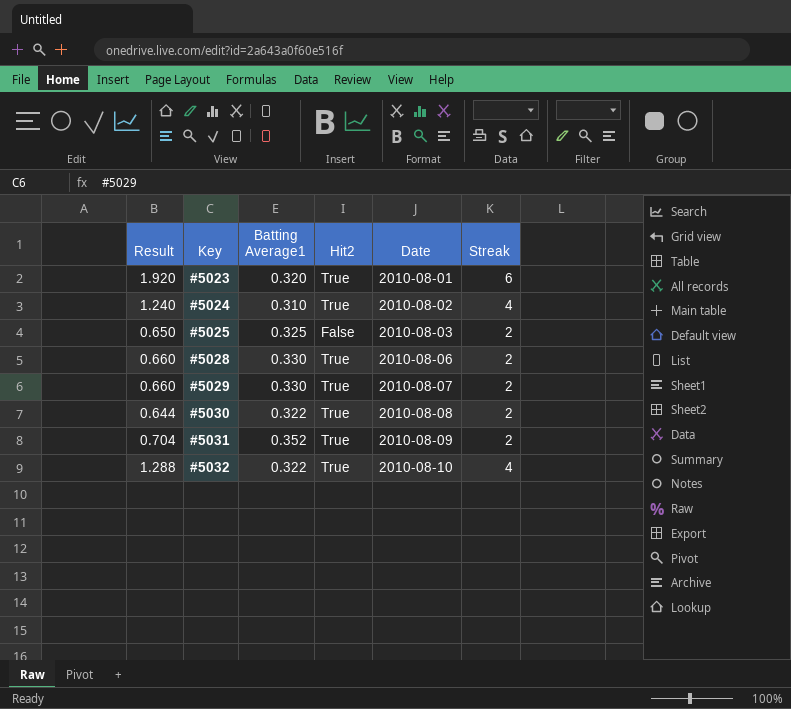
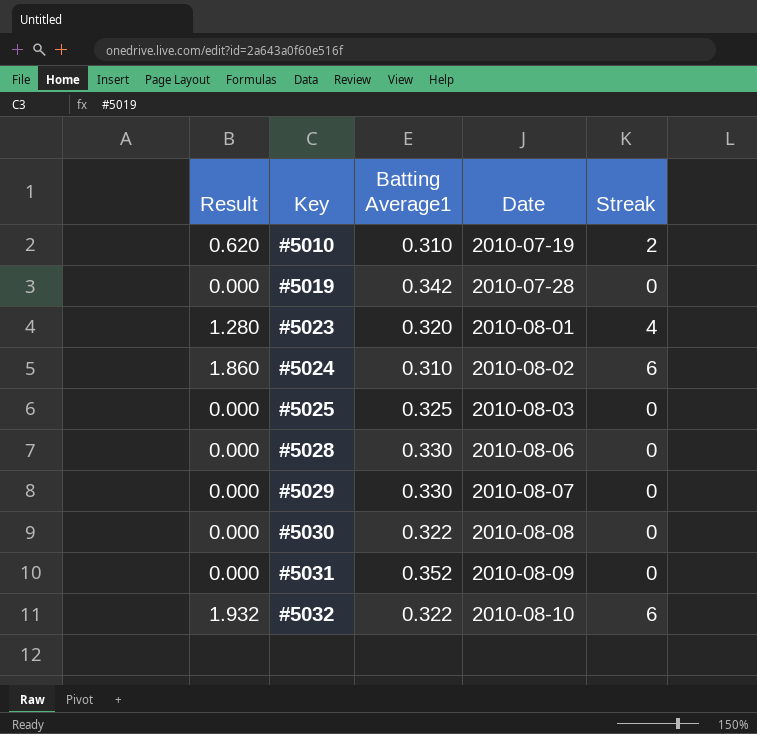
column Hit2 | position: 4 -> none
row #5010: none -> 0.620 | 0.310 | 2010-07-19 | 2
row #5019: none -> 0.000 | 0.342 | 2010-07-28 | 0
#5023 | Result: 1.920 -> 1.280
#5023 | Streak: 6 -> 4
#5024 | Result: 1.240 -> 1.860
#5024 | Streak: 4 -> 6
#5025 | Result: 0.650 -> 0.000
#5025 | Streak: 2 -> 0
#5028 | Result: 0.660 -> 0.000
#5028 | Streak: 2 -> 0
#5029 | Result: 0.660 -> 0.000
#5029 | Streak: 2 -> 0
#5030 | Result: 0.644 -> 0.000
#5030 | Streak: 2 -> 0
#5031 | Result: 0.704 -> 0.000
#5031 | Streak: 2 -> 0
#5032 | Result: 1.288 -> 1.932
#5032 | Streak: 4 -> 6

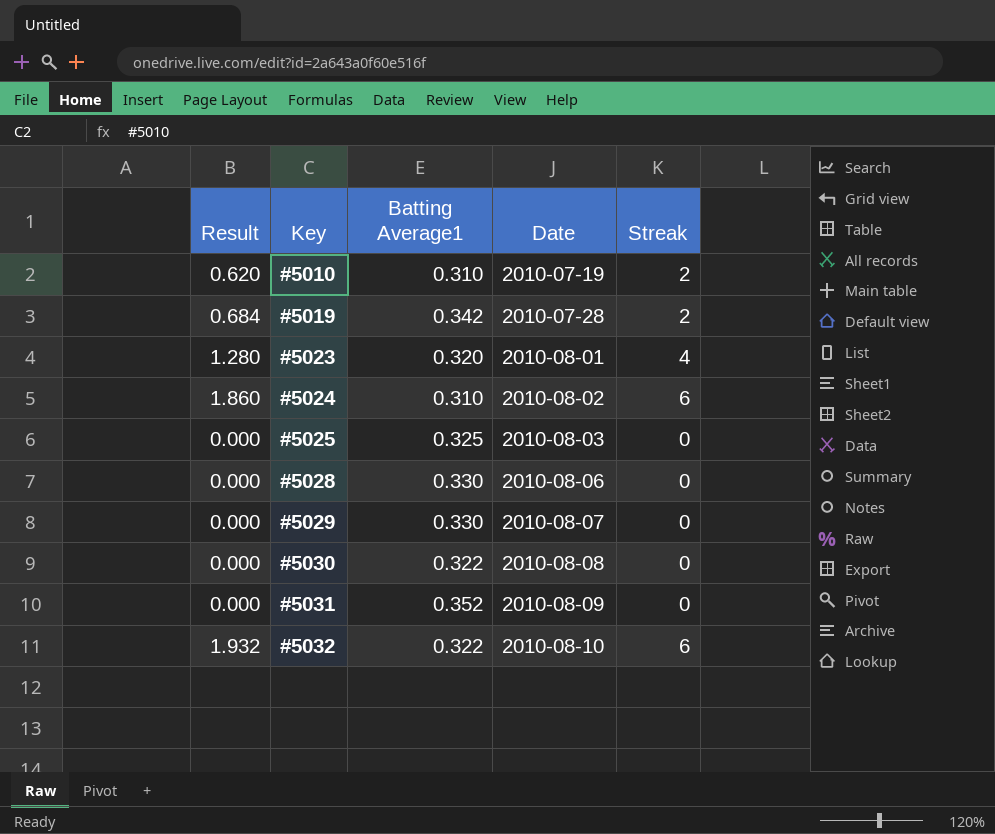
#5019 | Result: 0.000 -> 0.684
#5019 | Streak: 0 -> 2

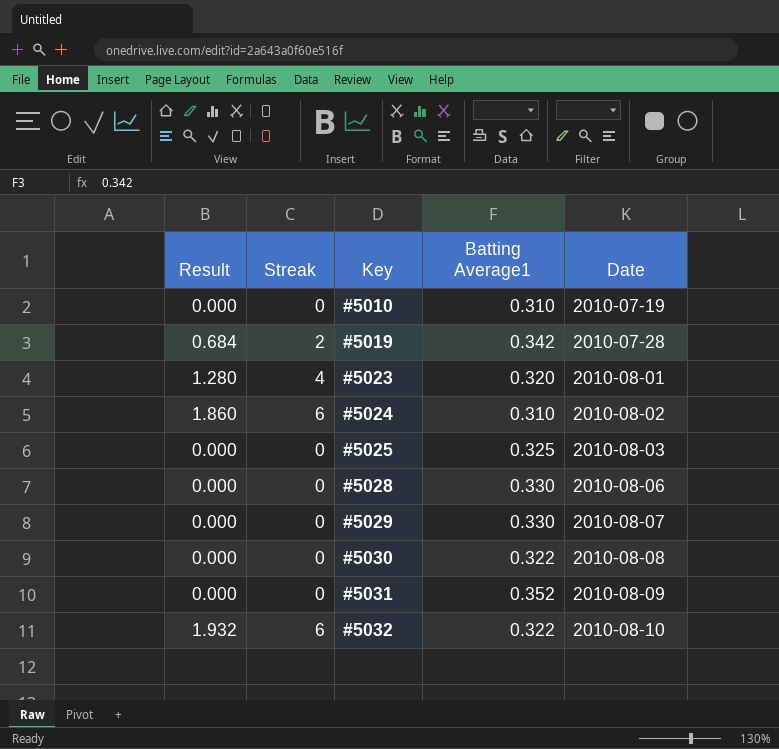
column Streak | position: 5 -> 2
#5010 | Result: 0.620 -> 0.000
#5010 | Streak: 2 -> 0

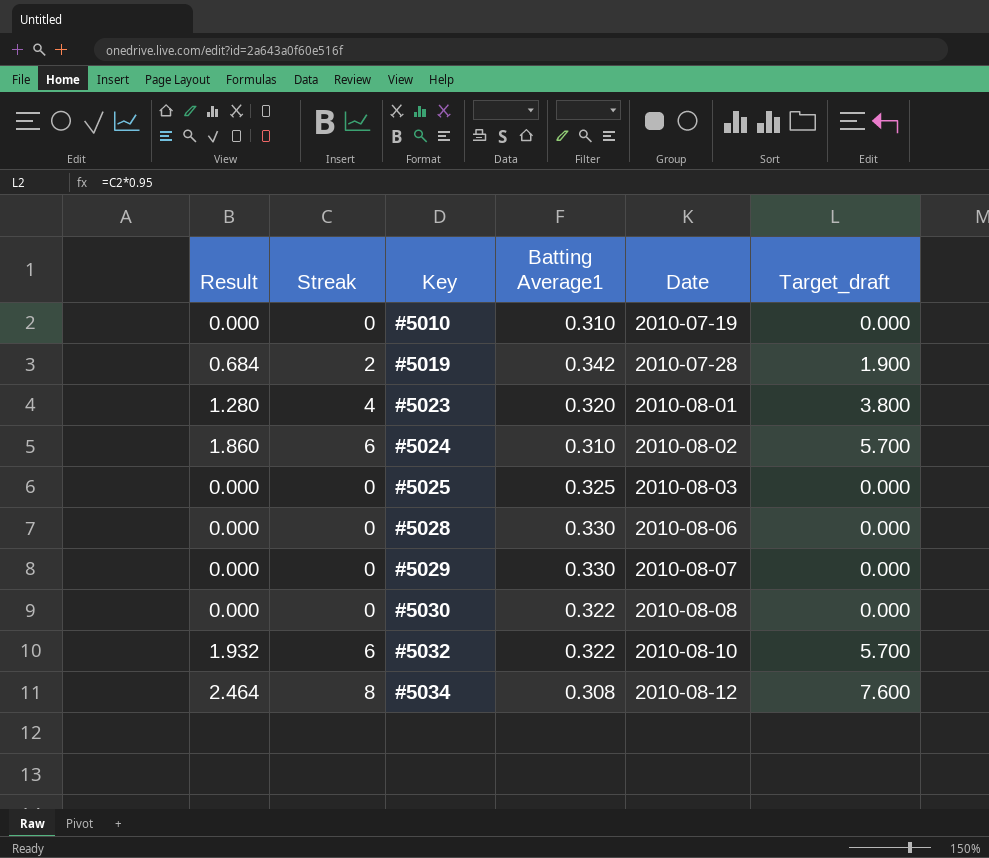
column Target_draft | formula: none -> [Streak] * 0.95
row #5031: 0.000 | 0 | 0.352 | 2010-08-09 -> none
row #5034: none -> 2.464 | 8 | 0.308 | 2010-08-12 | 7.600

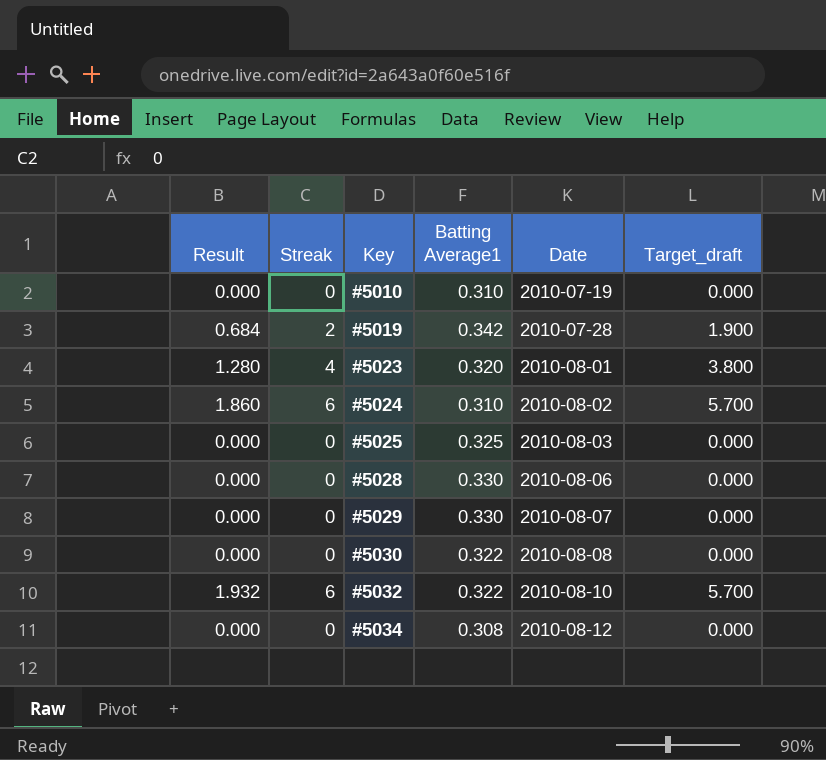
#5034 | Result: 2.464 -> 0.000
#5034 | Streak: 8 -> 0
#5034 | Target_draft: 7.600 -> 0.000

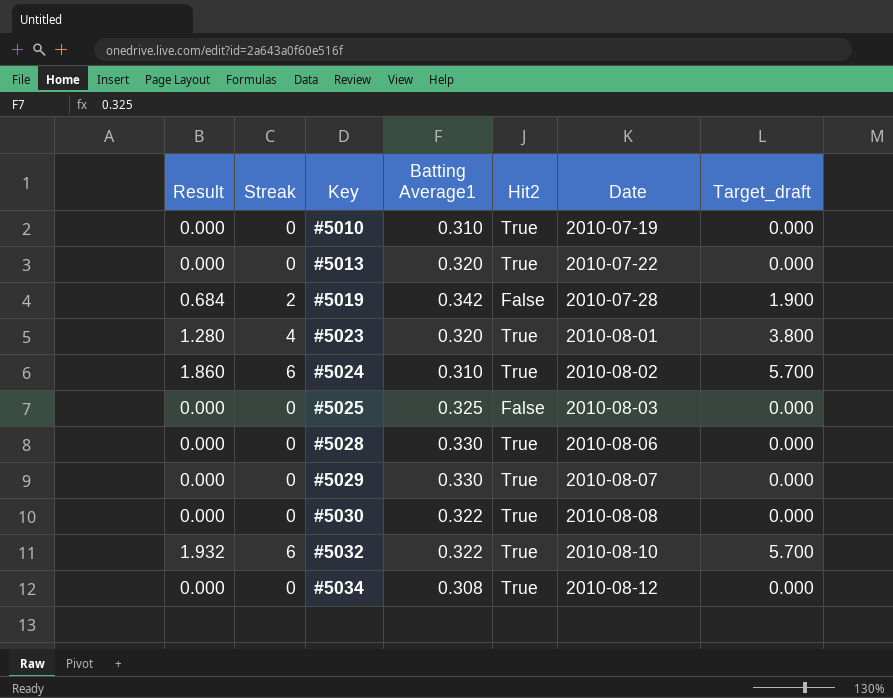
column Hit2 | position: none -> 5
row #5013: none -> 0.000 | 0 | 0.320 | True | 2010-07-22 | 0.000

